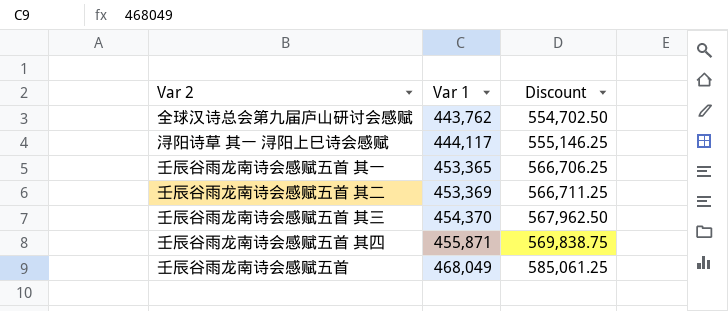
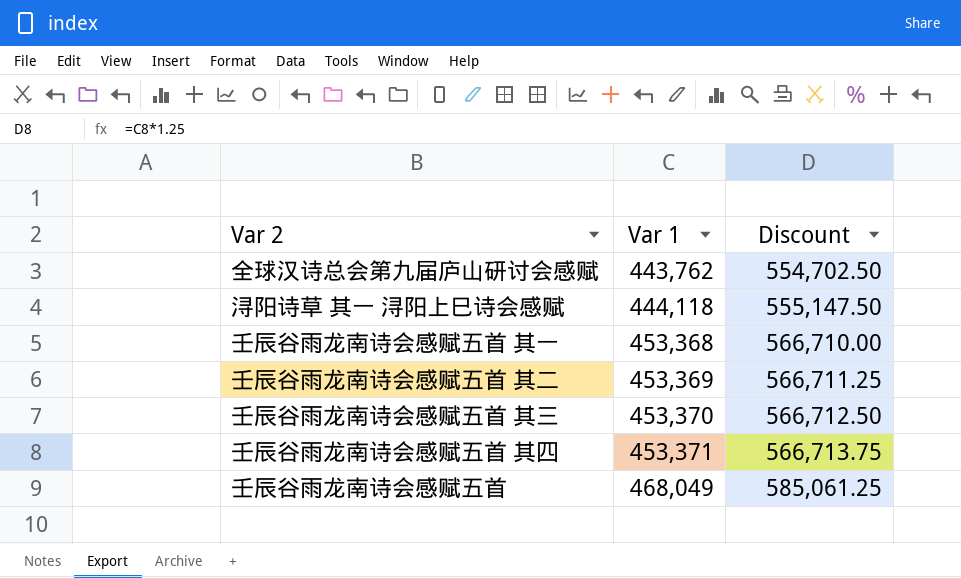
浔阳诗草 其一 浔阳上巳诗会感赋 | Var 1: 444,117 -> 444,118
浔阳诗草 其一 浔阳上巳诗会感赋 | Discount: 555,146.25 -> 555,147.50
壬辰谷雨龙南诗会感赋五首 其一 | Var 1: 453,365 -> 453,368
壬辰谷雨龙南诗会感赋五首 其一 | Discount: 566,706.25 -> 566,710.00
壬辰谷雨龙南诗会感赋五首 其三 | Var 1: 454,370 -> 453,370
壬辰谷雨龙南诗会感赋五首 其三 | Discount: 567,962.50 -> 566,712.50
壬辰谷雨龙南诗会感赋五首 其四 | Var 1: 455,871 -> 453,371
壬辰谷雨龙南诗会感赋五首 其四 | Discount: 569,838.75 -> 566,713.75

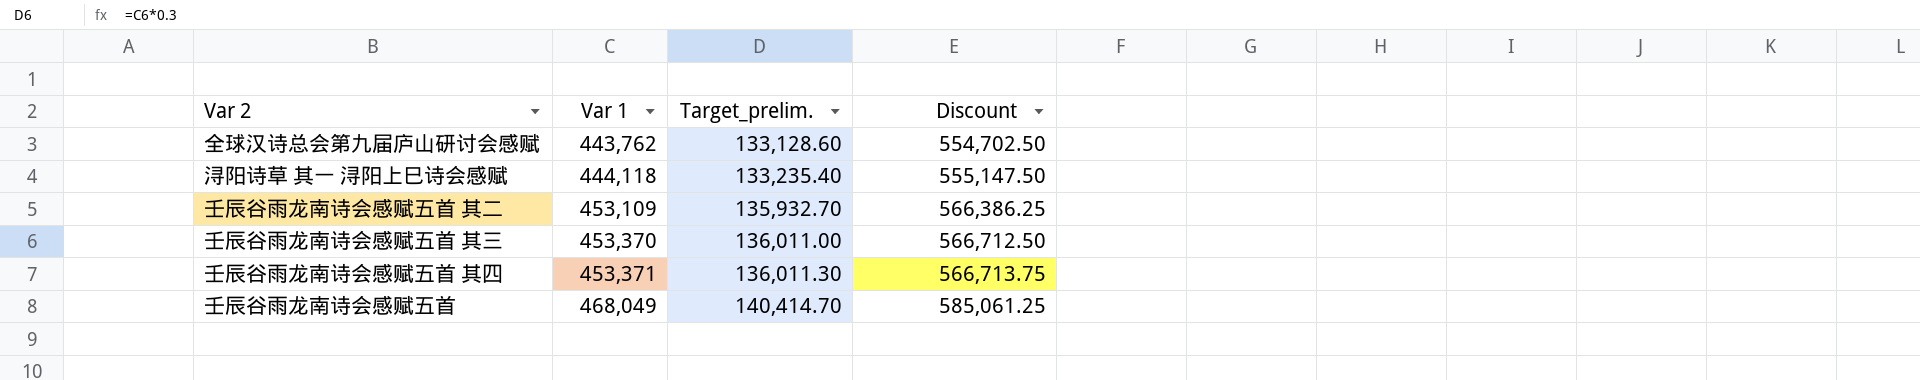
column Target_prelim. | formula: none -> [Var 1] * 0.3
row 壬辰谷雨龙南诗会感赋五首 其一: 453,368 | 566,710.00 -> none
壬辰谷雨龙南诗会感赋五首 其二 | Var 1: 453,369 -> 453,109
壬辰谷雨龙南诗会感赋五首 其二 | Discount: 566,711.25 -> 566,386.25

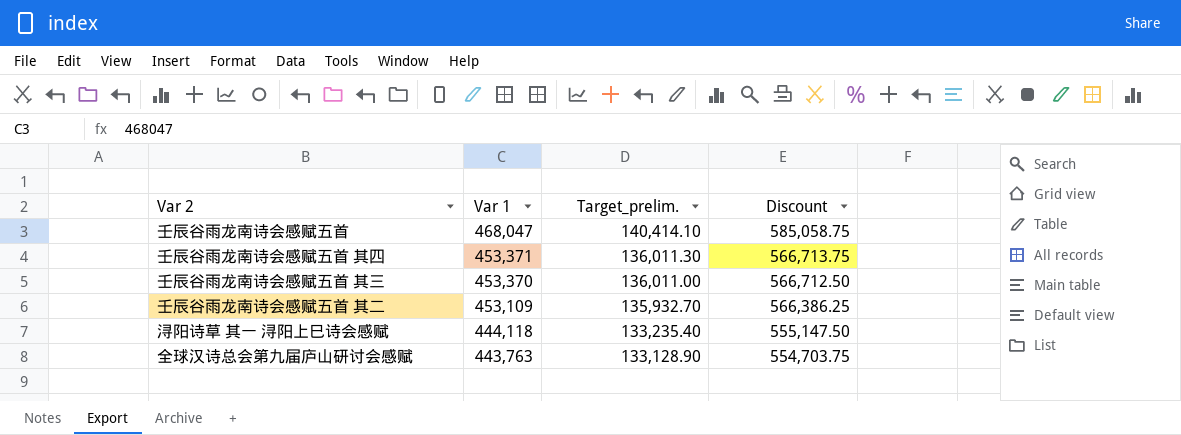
row order: Var 1 ascending -> Var 1 descending
壬辰谷雨龙南诗会感赋五首 | Var 1: 468,049 -> 468,047
壬辰谷雨龙南诗会感赋五首 | Target_prelim.: 140,414.70 -> 140,414.10
壬辰谷雨龙南诗会感赋五首 | Discount: 585,061.25 -> 585,058.75
全球汉诗总会第九届庐山研讨会感赋 | Var 1: 443,762 -> 443,763
全球汉诗总会第九届庐山研讨会感赋 | Target_prelim.: 133,128.60 -> 133,128.90
全球汉诗总会第九届庐山研讨会感赋 | Discount: 554,702.50 -> 554,703.75

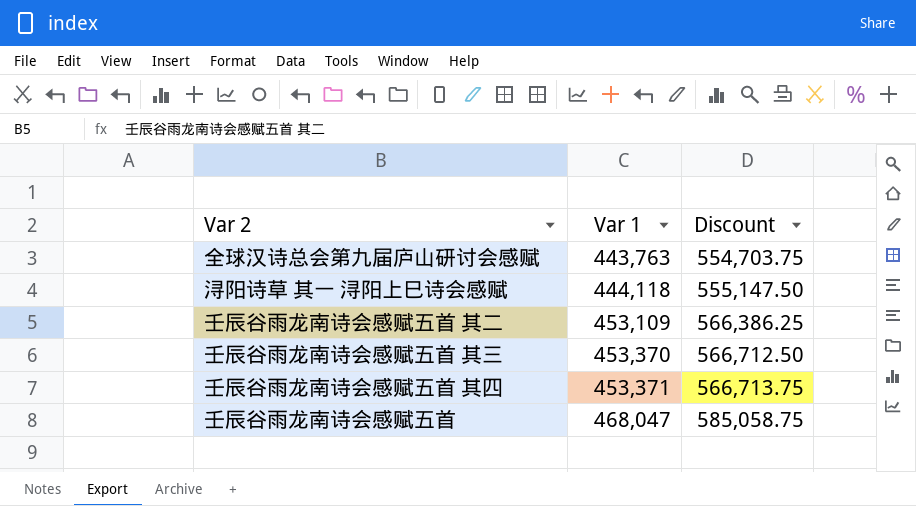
row order: Var 1 descending -> Var 1 ascending
column Target_prelim. | formula: [Var 1] * 0.3 -> none

